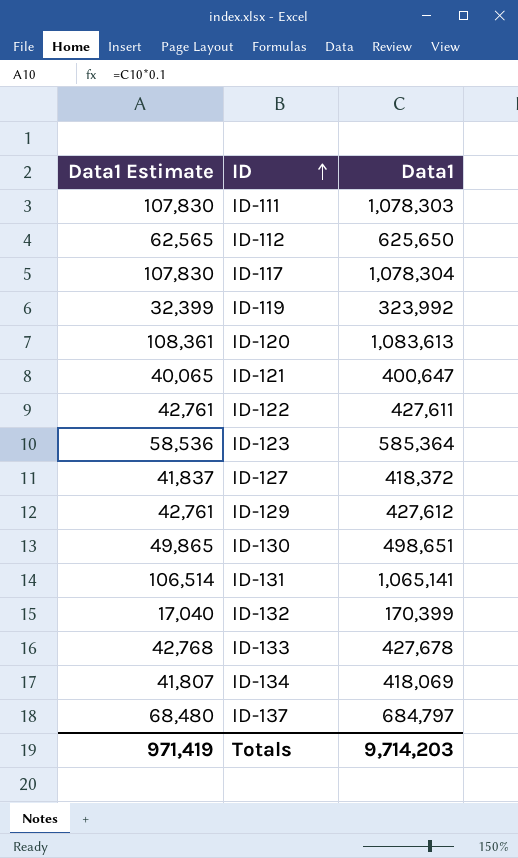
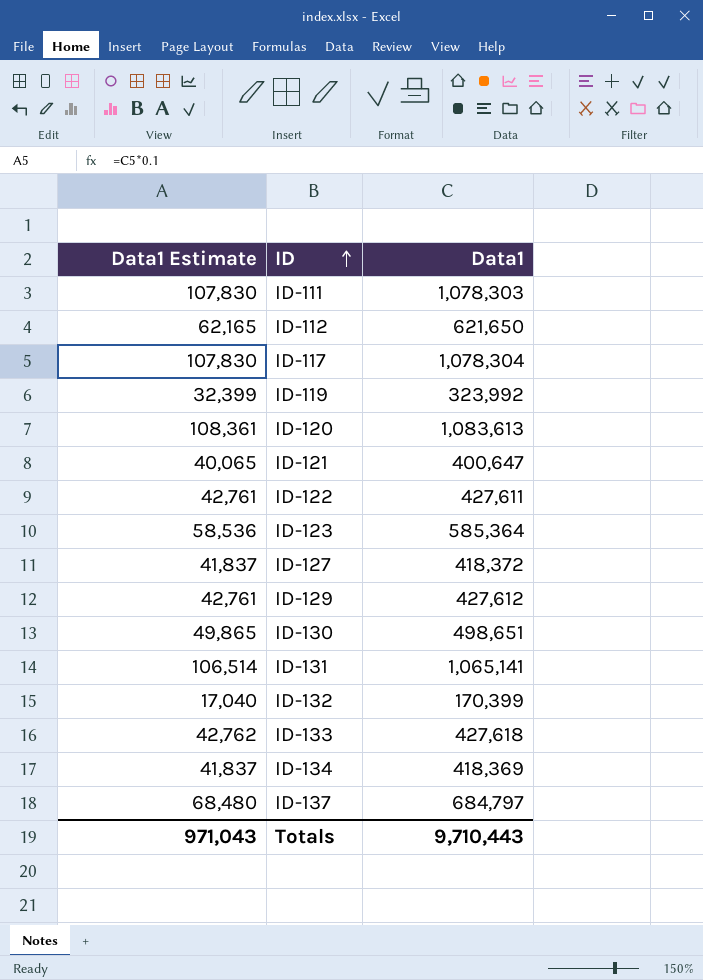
ID-112 | Data1 Estimate: 62,565 -> 62,165
ID-112 | Data1: 625,650 -> 621,650
ID-133 | Data1 Estimate: 42,768 -> 42,762
ID-133 | Data1: 427,678 -> 427,618
ID-134 | Data1 Estimate: 41,807 -> 41,837
ID-134 | Data1: 418,069 -> 418,369
Totals | Data1 Estimate: 971,419 -> 971,043
Totals | Data1: 9,714,203 -> 9,710,443

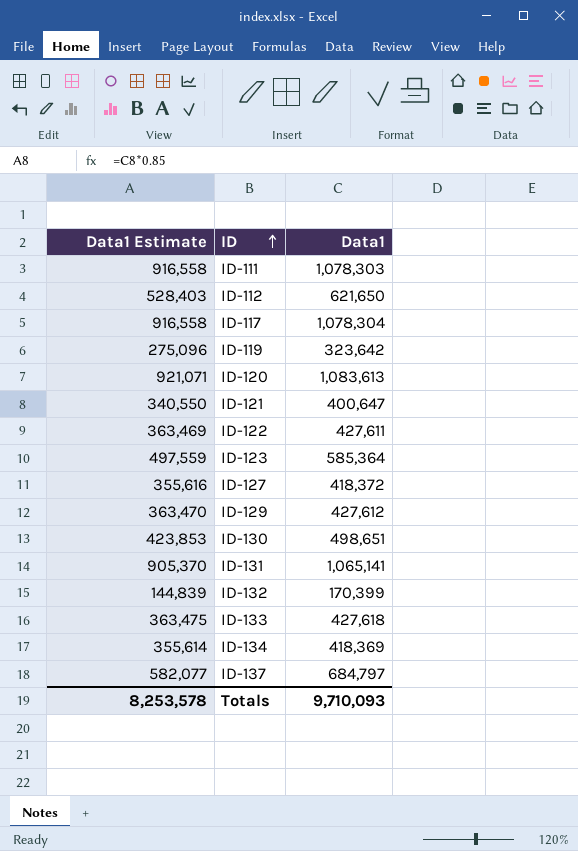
column Data1 Estimate | formula: [Data1] * 0.1 -> [Data1] * 0.85
ID-119 | Data1: 323,992 -> 323,642
Totals | Data1 Estimate: 971,043 -> 8,253,578
Totals | Data1: 9,710,443 -> 9,710,093

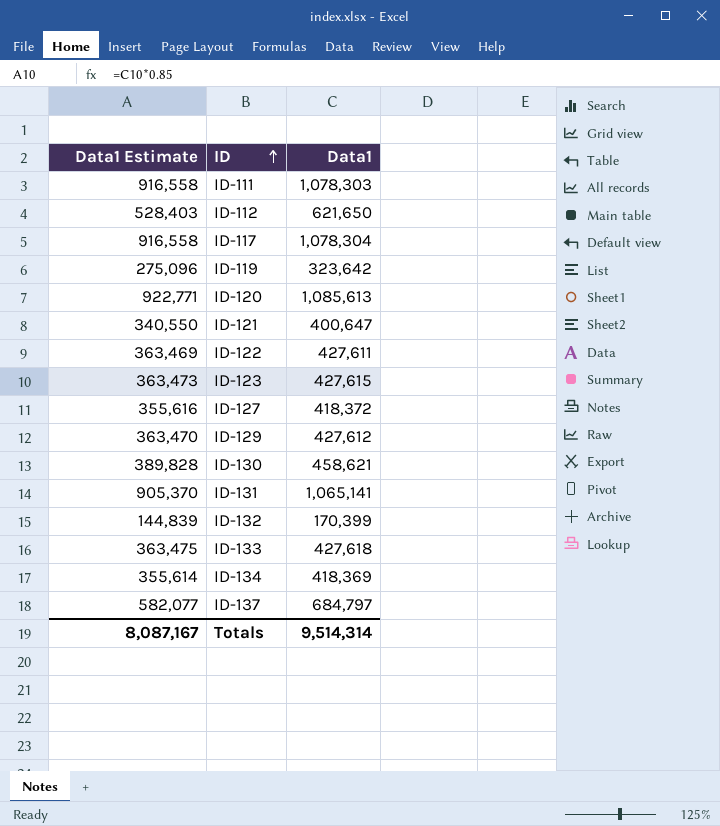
ID-120 | Data1 Estimate: 921,071 -> 922,771
ID-120 | Data1: 1,083,613 -> 1,085,613
ID-123 | Data1 Estimate: 497,559 -> 363,473
ID-123 | Data1: 585,364 -> 427,615
ID-130 | Data1 Estimate: 423,853 -> 389,828
ID-130 | Data1: 498,651 -> 458,621
Totals | Data1 Estimate: 8,253,578 -> 8,087,167
Totals | Data1: 9,710,093 -> 9,514,314

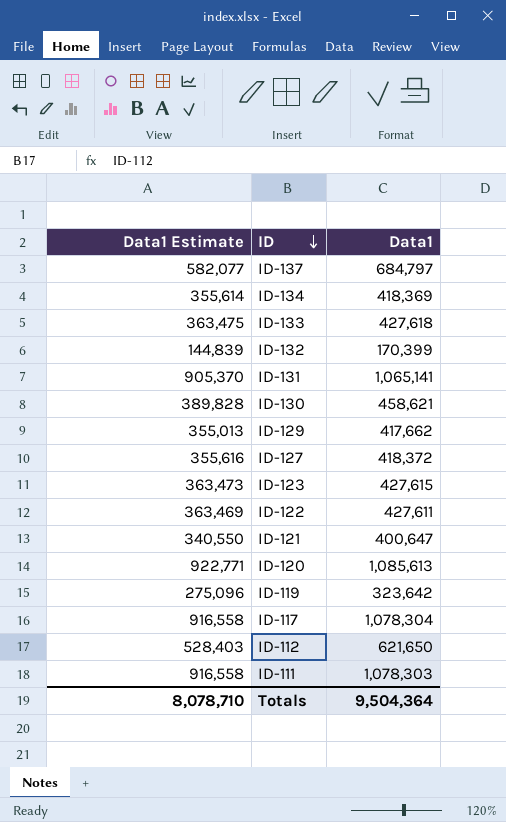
row order: ID ascending -> ID descending
ID-129 | Data1 Estimate: 363,470 -> 355,013
ID-129 | Data1: 427,612 -> 417,662
Totals | Data1 Estimate: 8,087,167 -> 8,078,710
Totals | Data1: 9,514,314 -> 9,504,364

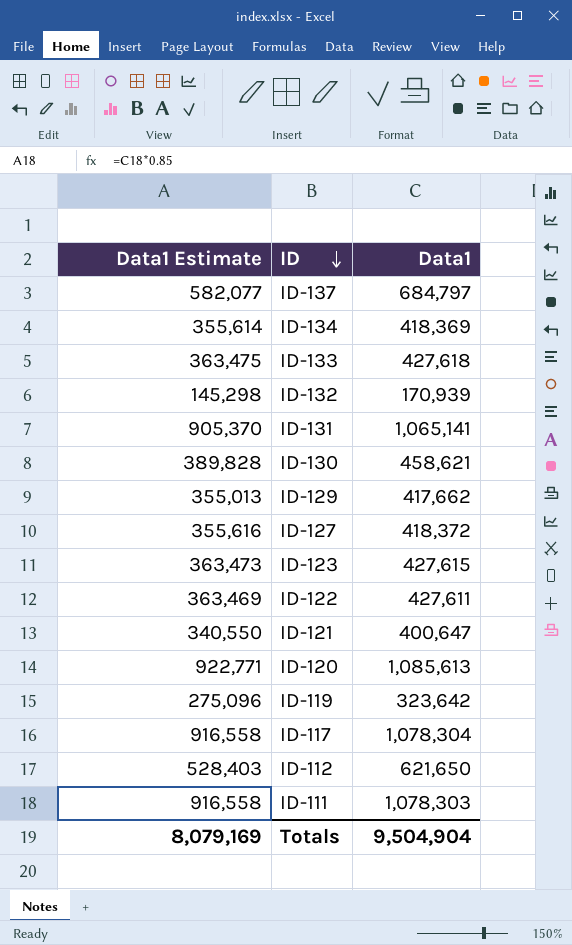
ID-132 | Data1 Estimate: 144,839 -> 145,298
ID-132 | Data1: 170,399 -> 170,939
Totals | Data1 Estimate: 8,078,710 -> 8,079,169
Totals | Data1: 9,504,364 -> 9,504,904

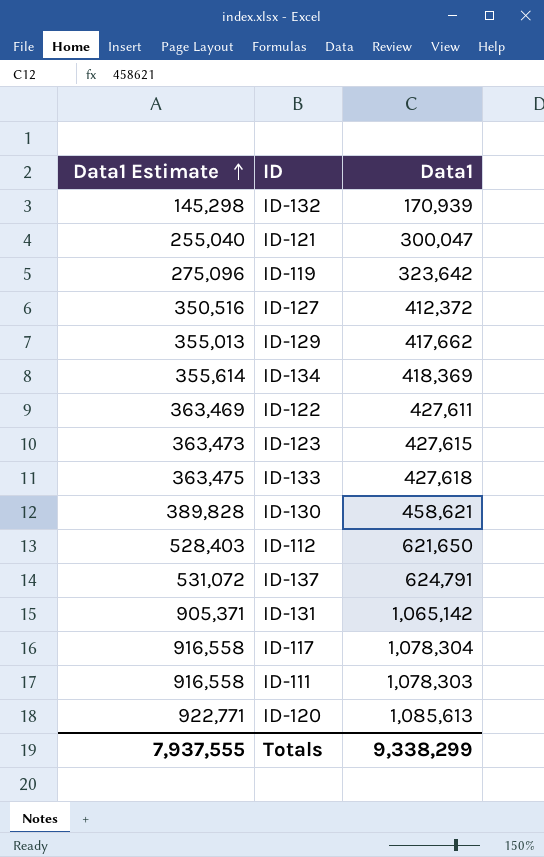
row order: ID descending -> Data1 Estimate ascending
ID-121 | Data1 Estimate: 340,550 -> 255,040
ID-121 | Data1: 400,647 -> 300,047
ID-127 | Data1 Estimate: 355,616 -> 350,516
ID-127 | Data1: 418,372 -> 412,372
ID-137 | Data1 Estimate: 582,077 -> 531,072
ID-137 | Data1: 684,797 -> 624,791
ID-131 | Data1 Estimate: 905,370 -> 905,371
ID-131 | Data1: 1,065,141 -> 1,065,142
Totals | Data1 Estimate: 8,079,169 -> 7,937,555
Totals | Data1: 9,504,904 -> 9,338,299

